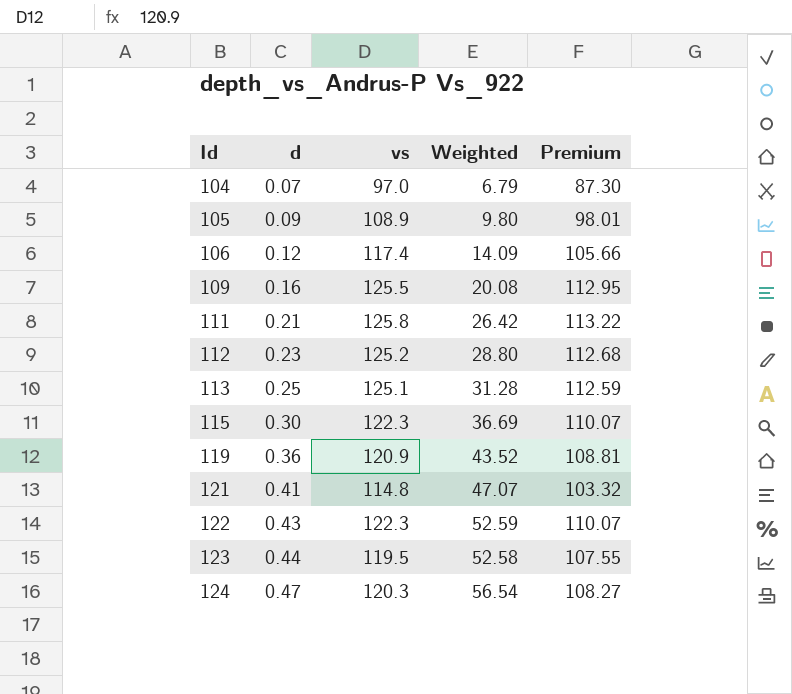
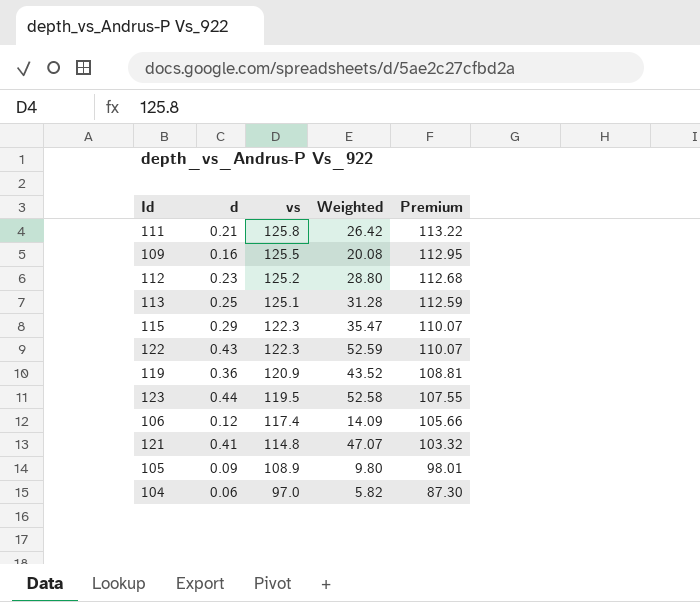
row order: Id ascending -> vs descending
row 124: 0.47 | 120.3 | 56.54 | 108.27 -> none
115 | d: 0.30 -> 0.29
115 | Weighted: 36.69 -> 35.47
104 | d: 0.07 -> 0.06
104 | Weighted: 6.79 -> 5.82

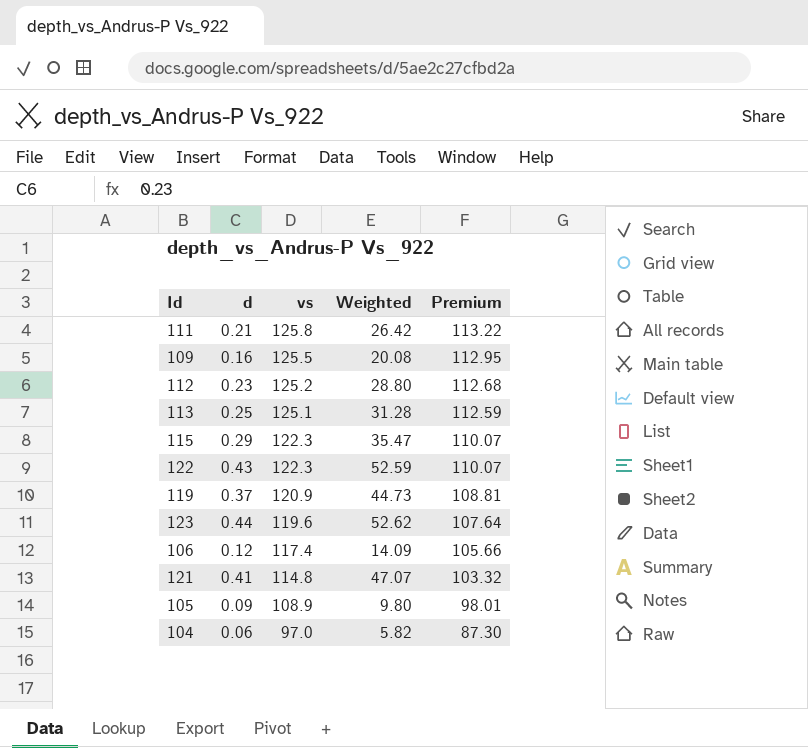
119 | d: 0.36 -> 0.37
119 | Weighted: 43.52 -> 44.73
123 | vs: 119.5 -> 119.6
123 | Weighted: 52.58 -> 52.62
123 | Premium: 107.55 -> 107.64

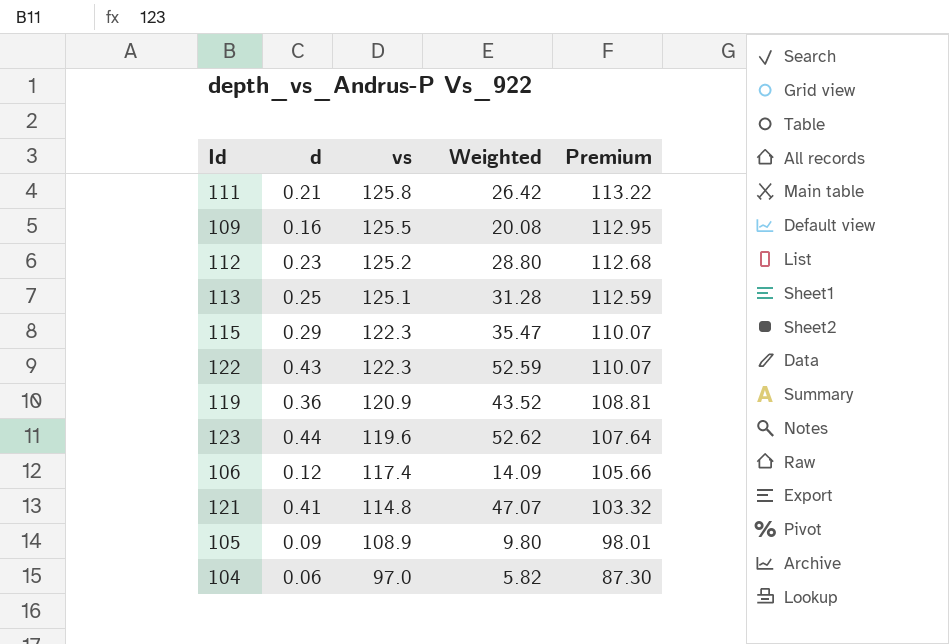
119 | d: 0.37 -> 0.36
119 | Weighted: 44.73 -> 43.52

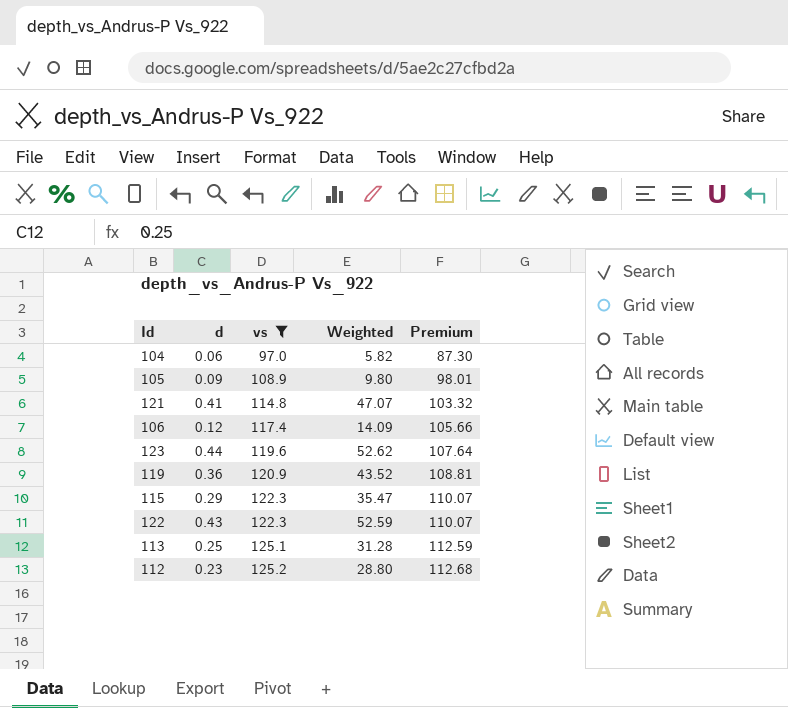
filter: none -> vs <= 125.2
row order: vs descending -> vs ascending

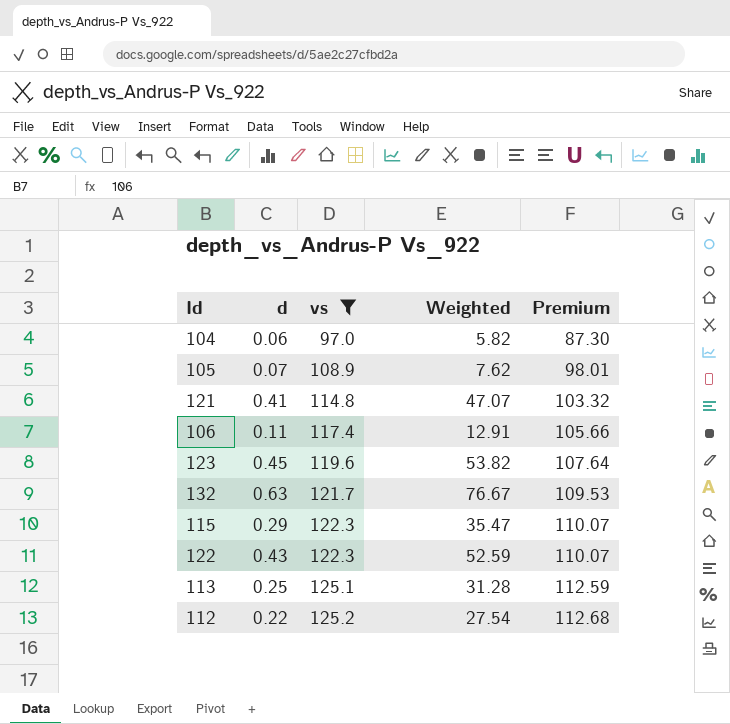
row 119: 0.36 | 120.9 | 43.52 | 108.81 -> none
105 | d: 0.09 -> 0.07
105 | Weighted: 9.80 -> 7.62
106 | d: 0.12 -> 0.11
106 | Weighted: 14.09 -> 12.91
123 | d: 0.44 -> 0.45
123 | Weighted: 52.62 -> 53.82
row 132: none -> 0.63 | 121.7 | 76.67 | 109.53
112 | d: 0.23 -> 0.22
112 | Weighted: 28.80 -> 27.54

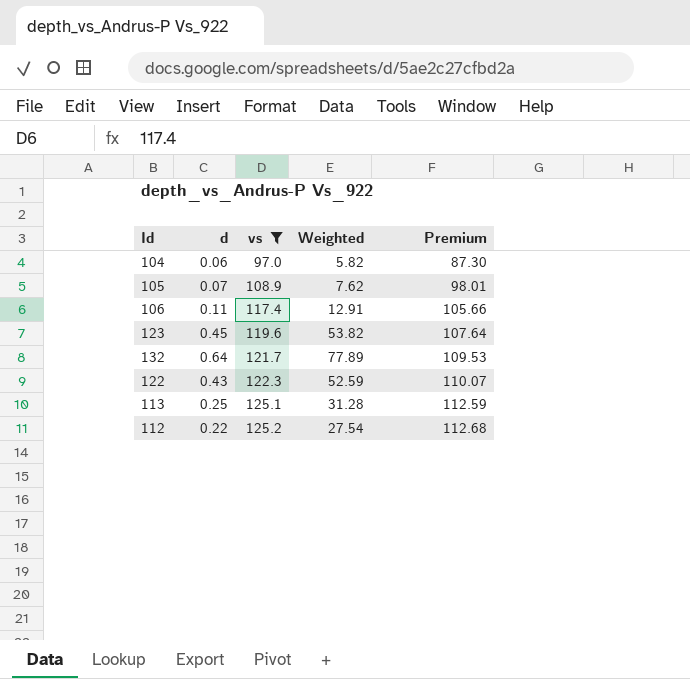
row 121: 0.41 | 114.8 | 47.07 | 103.32 -> none
row 115: 0.29 | 122.3 | 35.47 | 110.07 -> none
132 | d: 0.63 -> 0.64
132 | Weighted: 76.67 -> 77.89

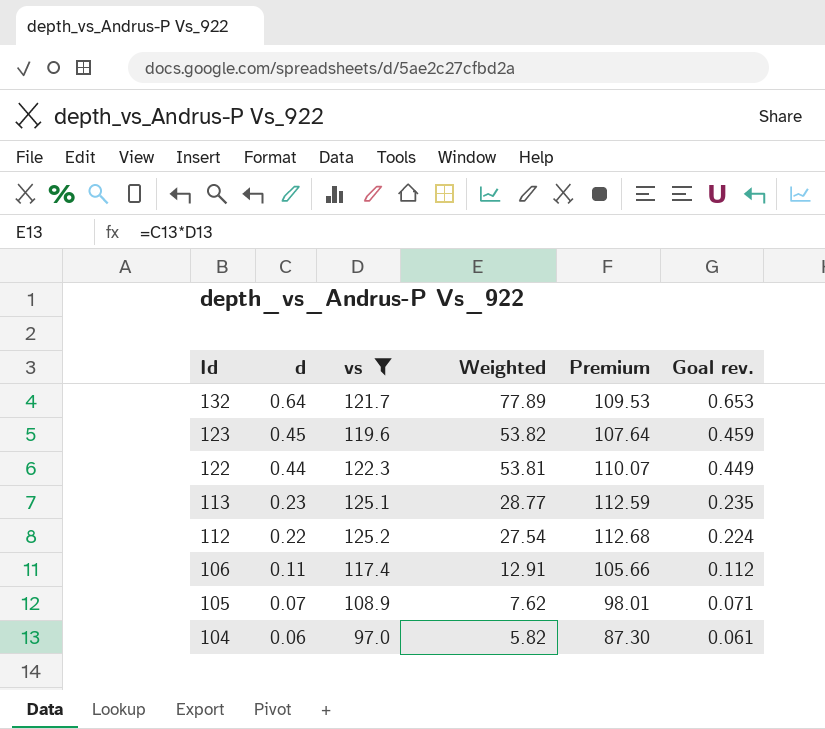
row order: vs ascending -> Id descending
column Goal rev. | formula: none -> [d] * 1.02
122 | d: 0.43 -> 0.44
122 | Weighted: 52.59 -> 53.81
113 | d: 0.25 -> 0.23
113 | Weighted: 31.28 -> 28.77

